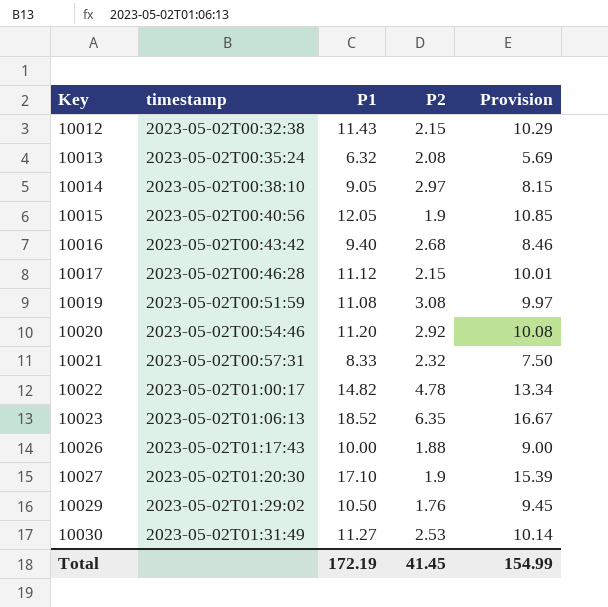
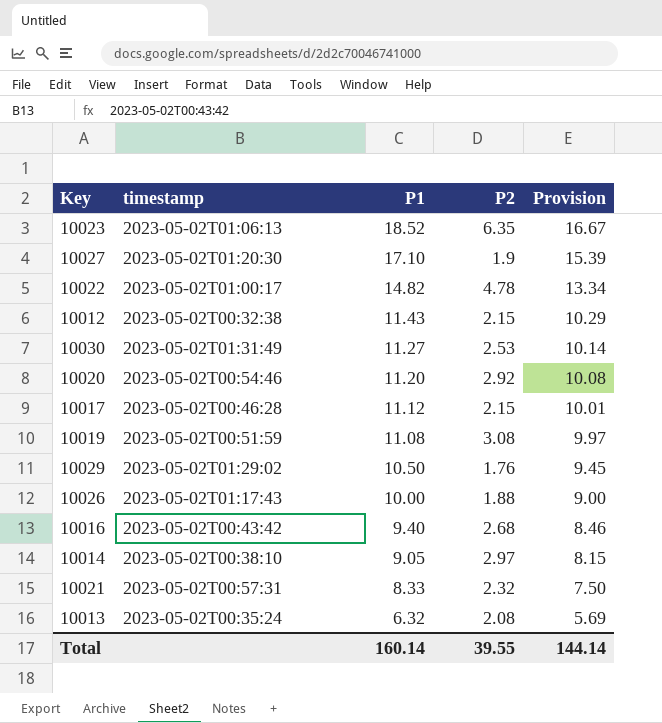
row order: Key ascending -> P1 descending
row 10015: 2023-05-02T00:40:56 | 12.05 | 1.9 | 10.85 -> none
Total | P1: 172.19 -> 160.14
Total | P2: 41.45 -> 39.55
Total | Provision: 154.99 -> 144.14

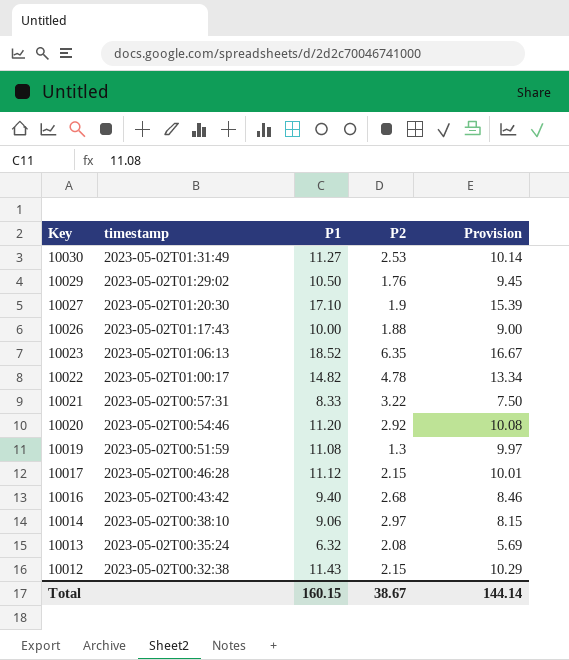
row order: P1 descending -> Key descending
10021 | P2: 2.32 -> 3.22
10019 | P2: 3.08 -> 1.3
10014 | P1: 9.05 -> 9.06
Total | P1: 160.14 -> 160.15
Total | P2: 39.55 -> 38.67

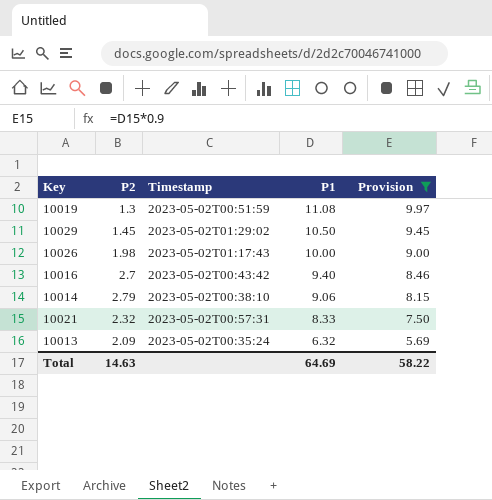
filter: none -> Provision <= 9.97
row order: Key descending -> P1 descending
column P2 | position: 4 -> 2
column name: timestamp -> Timestamp
10029 | P2: 1.76 -> 1.45
10026 | P2: 1.88 -> 1.98
10016 | P2: 2.68 -> 2.7
10014 | P2: 2.97 -> 2.79
10021 | P2: 3.22 -> 2.32
10013 | P2: 2.08 -> 2.09
Total | P2: 38.67 -> 14.63
Total | P1: 160.15 -> 64.69
Total | Provision: 144.14 -> 58.22

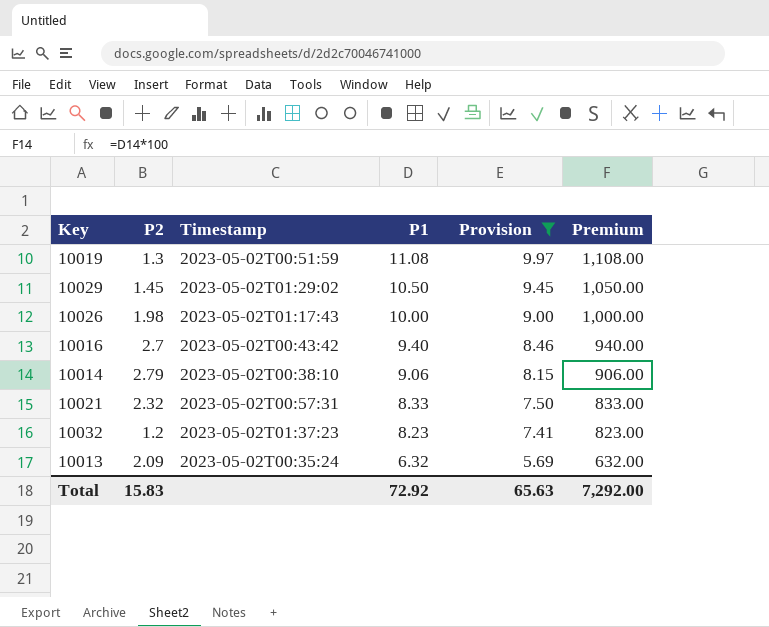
column Premium | formula: none -> [P1] * 100
row 10032: none -> 1.2 | 2023-05-02T01:37:23 | 8.23 | 7.41 | 823.00
Total | P2: 14.63 -> 15.83
Total | P1: 64.69 -> 72.92
Total | Provision: 58.22 -> 65.63

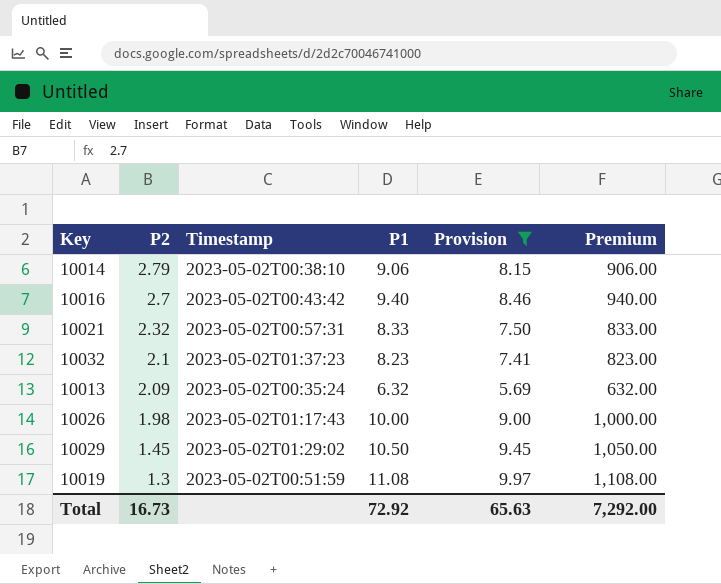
row order: P1 descending -> P2 descending
10032 | P2: 1.2 -> 2.1
Total | P2: 15.83 -> 16.73

